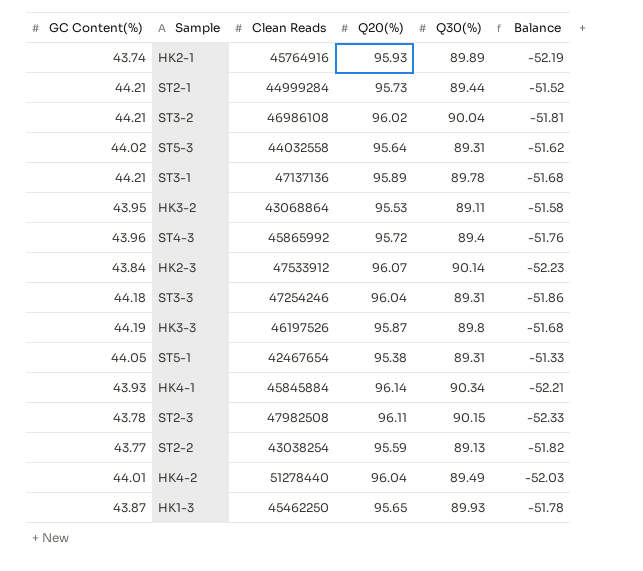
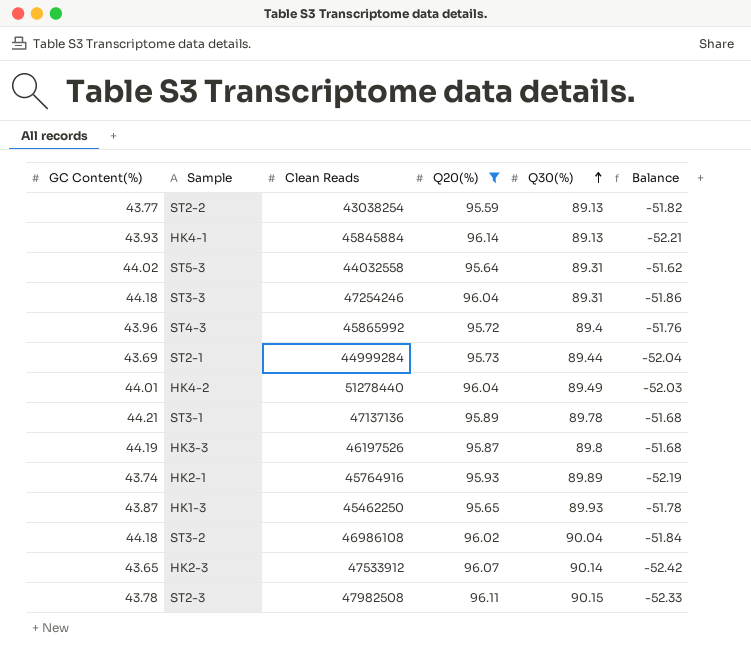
filter: none -> Q20(%) >= 95.59
row order: none -> Q30(%) ascending
HK4-1 | Q30(%): 90.34 -> 89.13
ST2-1 | GC Content(%): 44.21 -> 43.69
ST2-1 | Balance: -51.52 -> -52.04
ST3-2 | GC Content(%): 44.21 -> 44.18
ST3-2 | Balance: -51.81 -> -51.84
HK2-3 | GC Content(%): 43.84 -> 43.65
HK2-3 | Balance: -52.23 -> -52.42

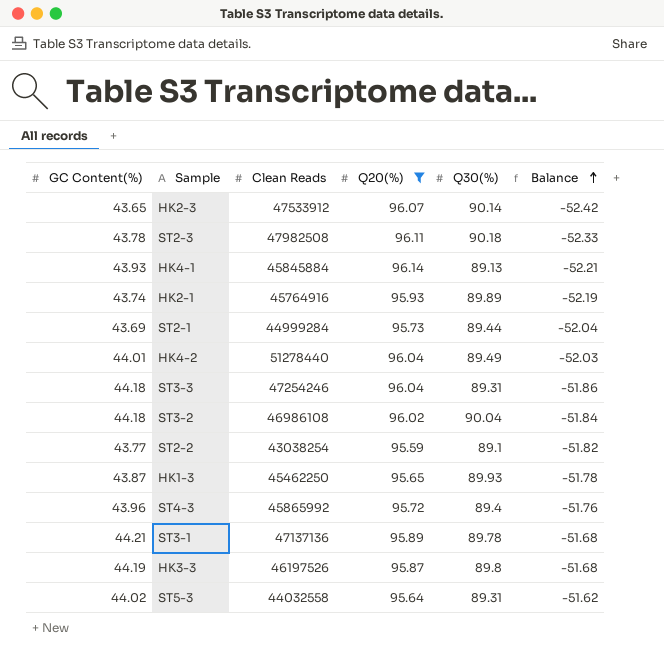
row order: Q30(%) ascending -> Balance ascending
ST2-3 | Q30(%): 90.15 -> 90.18
ST2-2 | Q30(%): 89.13 -> 89.1

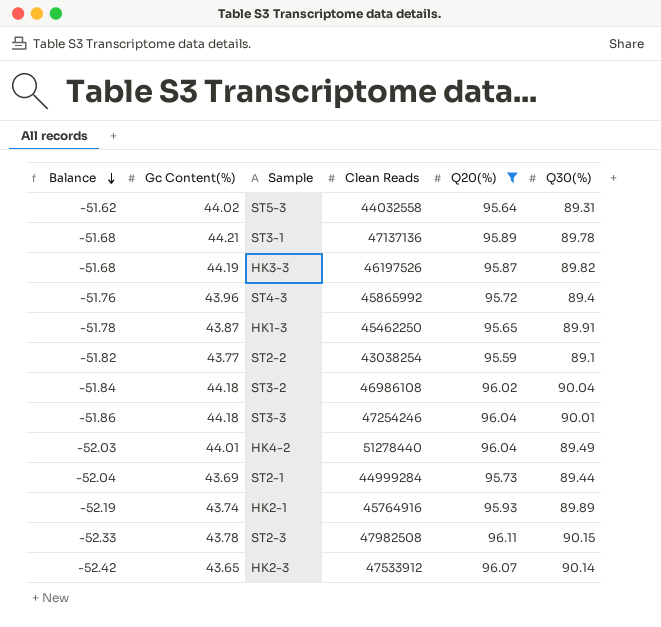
row order: Balance ascending -> Balance descending
column Balance | position: 6 -> 1
column name: GC Content(%) -> Gc Content(%)
row HK4-1: 43.93 | 45845884 | 96.14 | 89.13 | -52.21 -> none
HK3-3 | Q30(%): 89.8 -> 89.82
HK1-3 | Q30(%): 89.93 -> 89.91
ST3-3 | Q30(%): 89.31 -> 90.01
ST2-3 | Q30(%): 90.18 -> 90.15

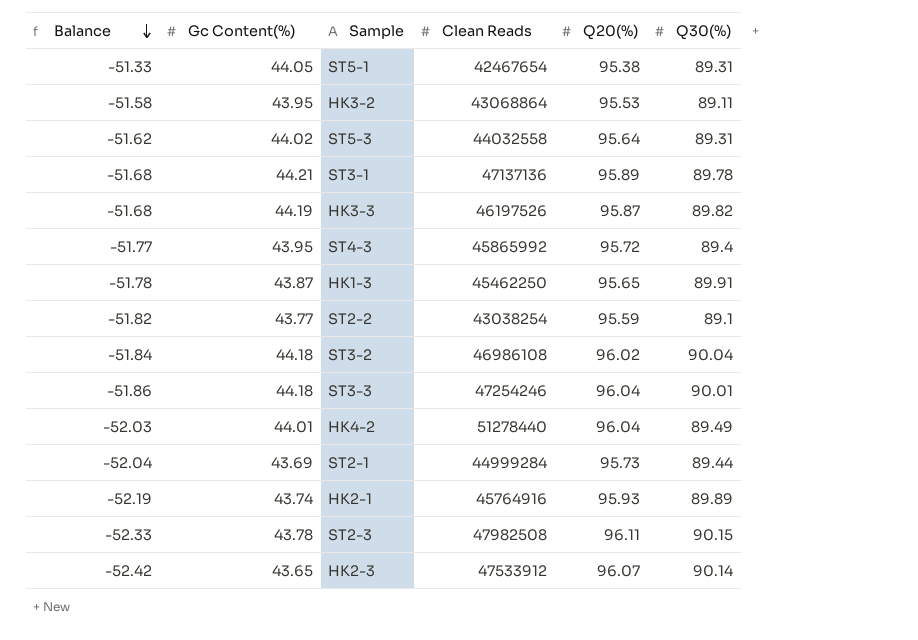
filter: Q20(%) >= 95.59 -> none
ST4-3 | Balance: -51.76 -> -51.77
ST4-3 | Gc Content(%): 43.96 -> 43.95

